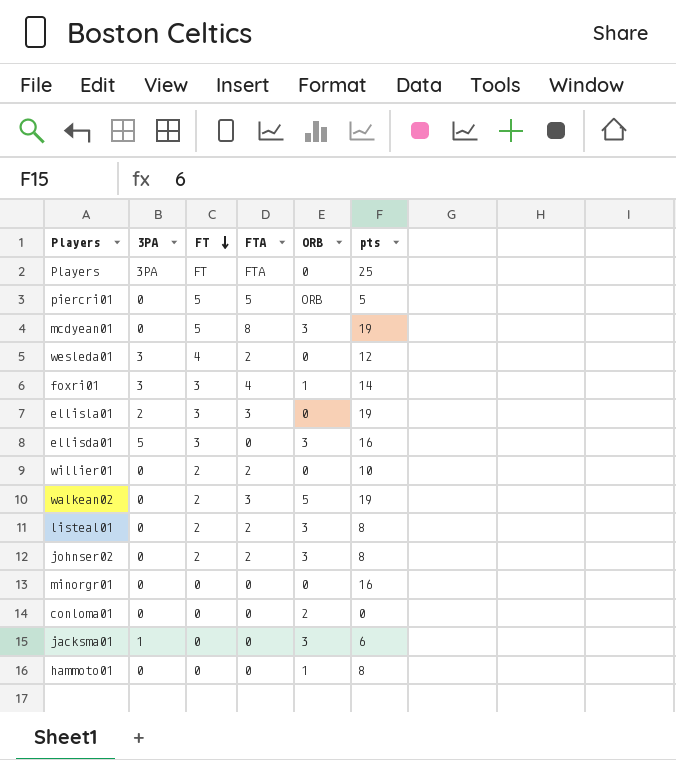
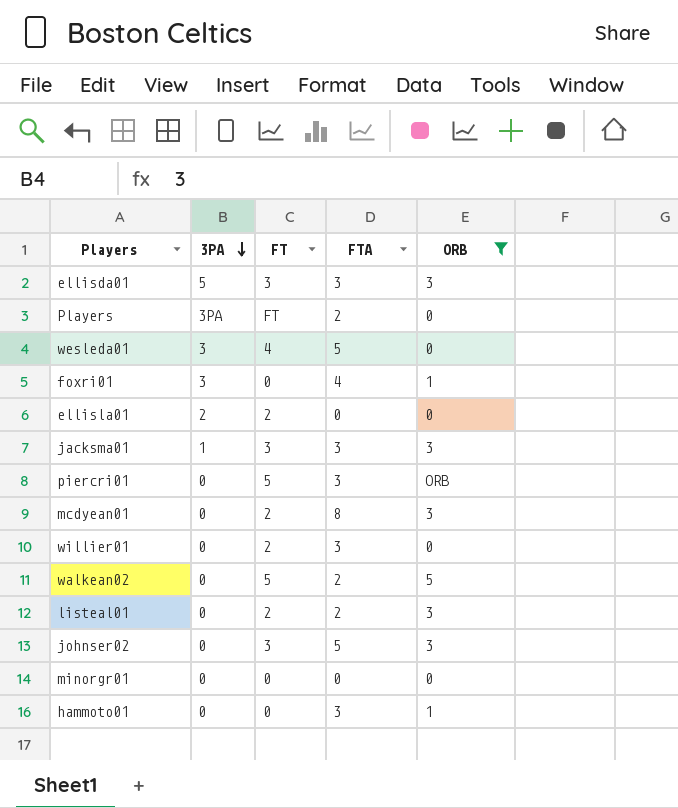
filter: none -> ORB != 2
row order: FT descending -> 3PA descending
column pts | position: 6 -> none
ellisda01 | FTA: 0 -> 3
Players | FTA: FTA -> 2
wesleda01 | FTA: 2 -> 5
foxri01 | FT: 3 -> 0
ellisla01 | FT: 3 -> 2
ellisla01 | FTA: 3 -> 0
jacksma01 | FT: 0 -> 3
jacksma01 | FTA: 0 -> 3
piercri01 | FTA: 5 -> 3
mcdyean01 | FT: 5 -> 2
willier01 | FTA: 2 -> 3
walkean02 | FT: 2 -> 5
walkean02 | FTA: 3 -> 2
johnser02 | FT: 2 -> 3
johnser02 | FTA: 2 -> 5
hammoto01 | FTA: 0 -> 3

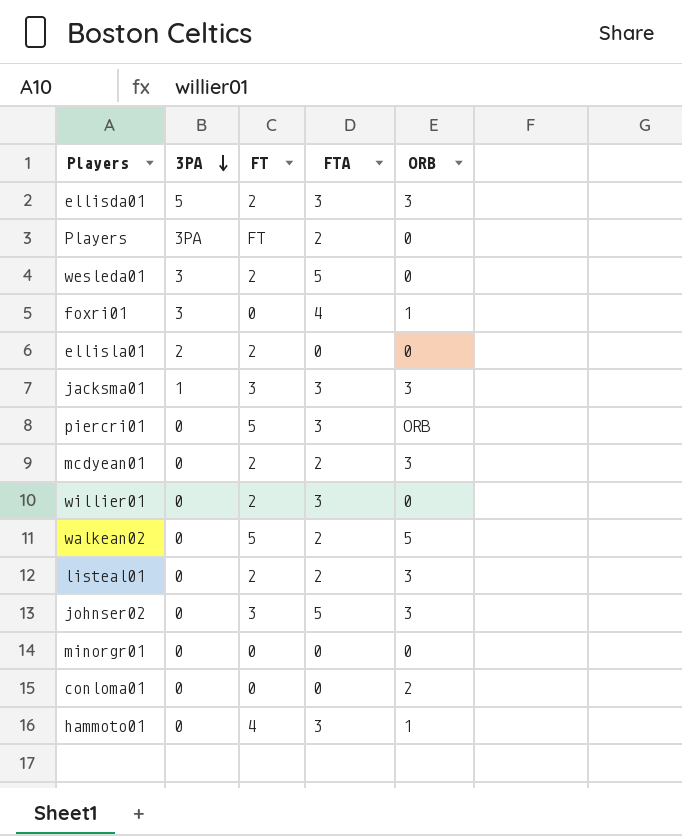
filter: ORB != 2 -> none
ellisda01 | FT: 3 -> 2
wesleda01 | FT: 4 -> 2
mcdyean01 | FTA: 8 -> 2
hammoto01 | FT: 0 -> 4

